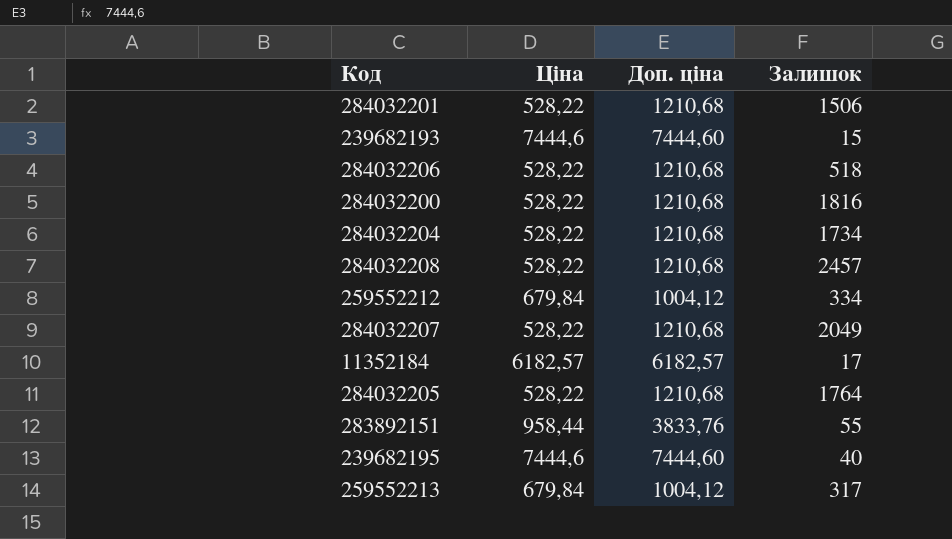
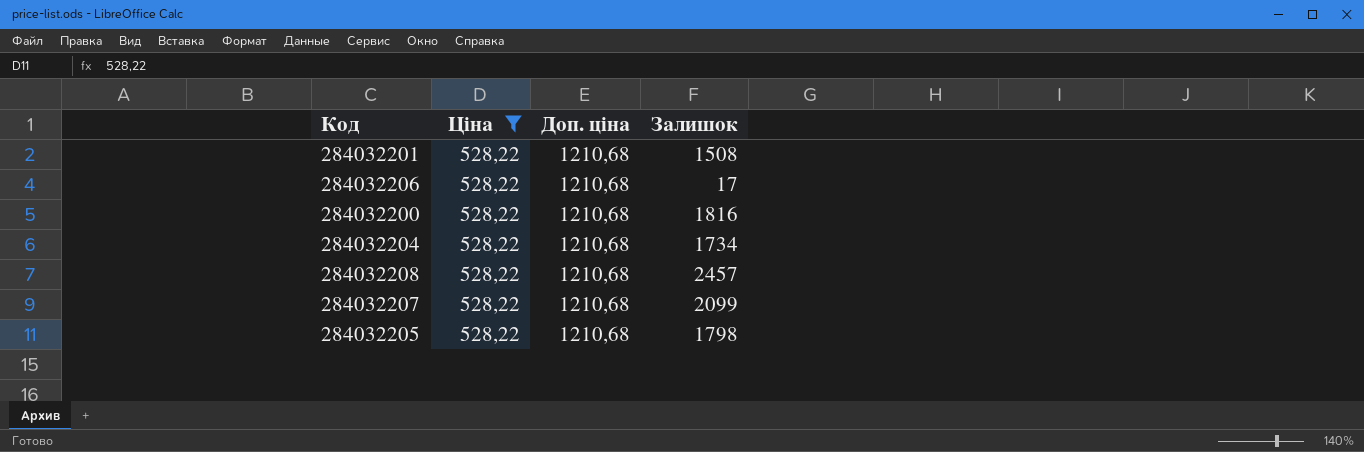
filter: none -> Ціна = 528,22
284032201 | Залишок: 1506 -> 1508
284032206 | Залишок: 518 -> 17
284032207 | Залишок: 2049 -> 2099
284032205 | Залишок: 1764 -> 1798

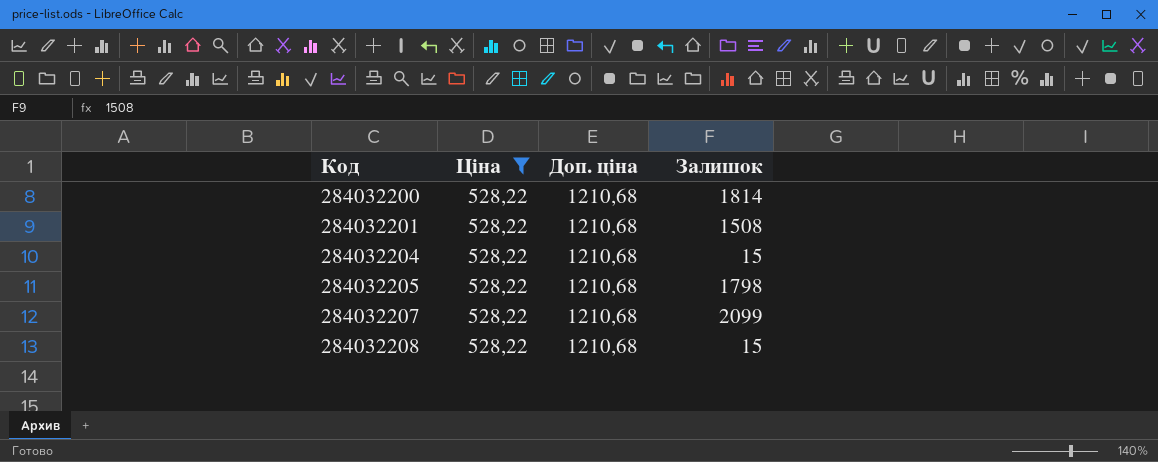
row order: none -> Код ascending
row 284032206: 528,22 | 1210,68 | 17 -> none
284032200 | Залишок: 1816 -> 1814
284032204 | Залишок: 1734 -> 15
284032208 | Залишок: 2457 -> 15

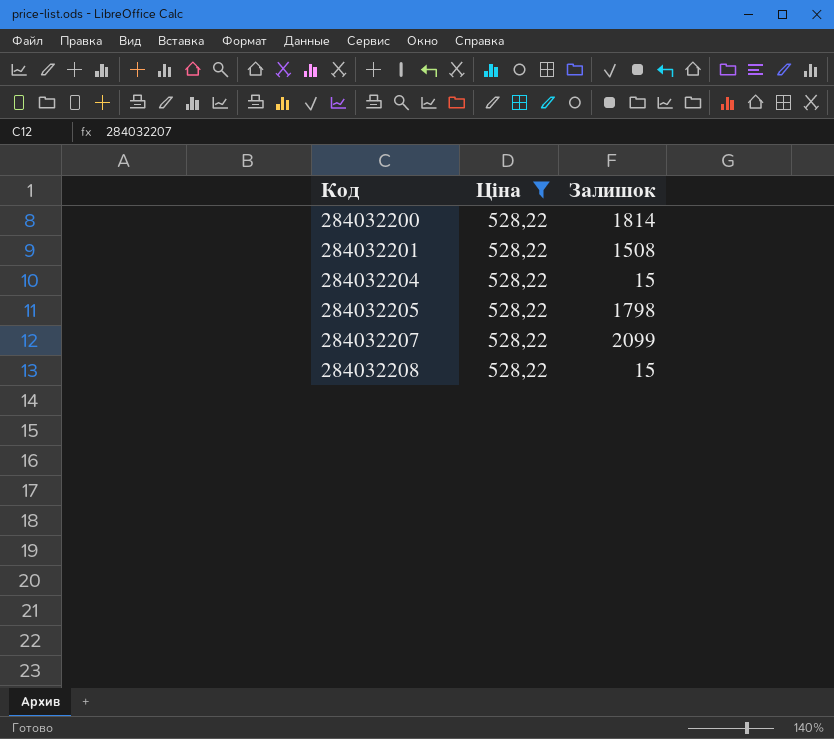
column Доп. ціна | position: 3 -> none

